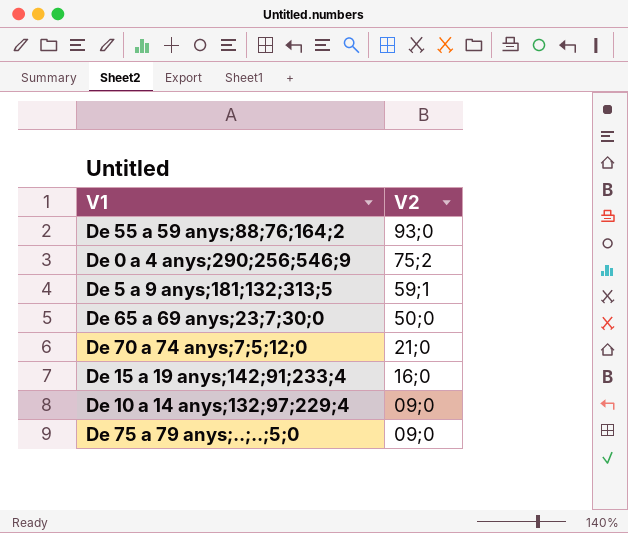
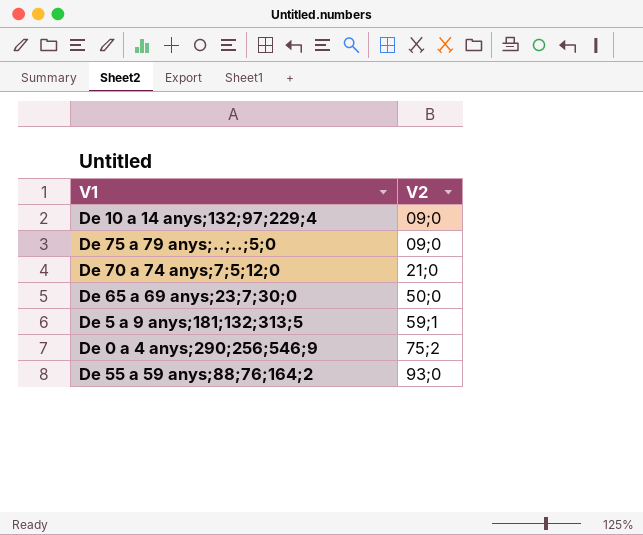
row order: V2 descending -> V2 ascending
row De 15 a 19 anys;142;91;233;4: 16;0 -> none

